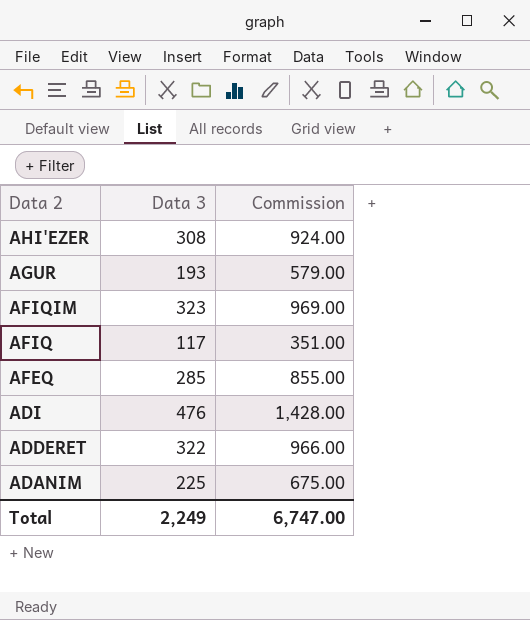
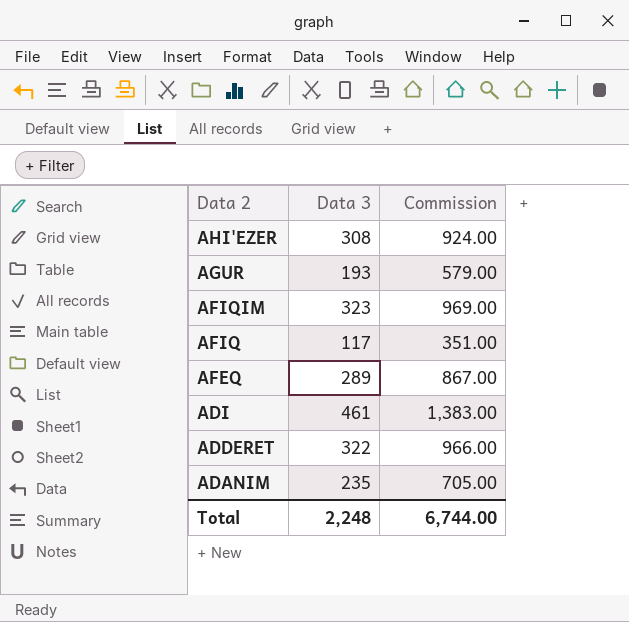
AFEQ | Data 3: 285 -> 289
AFEQ | Commission: 855.00 -> 867.00
ADI | Data 3: 476 -> 461
ADI | Commission: 1,428.00 -> 1,383.00
ADANIM | Data 3: 225 -> 235
ADANIM | Commission: 675.00 -> 705.00
Total | Data 3: 2,249 -> 2,248
Total | Commission: 6,747.00 -> 6,744.00

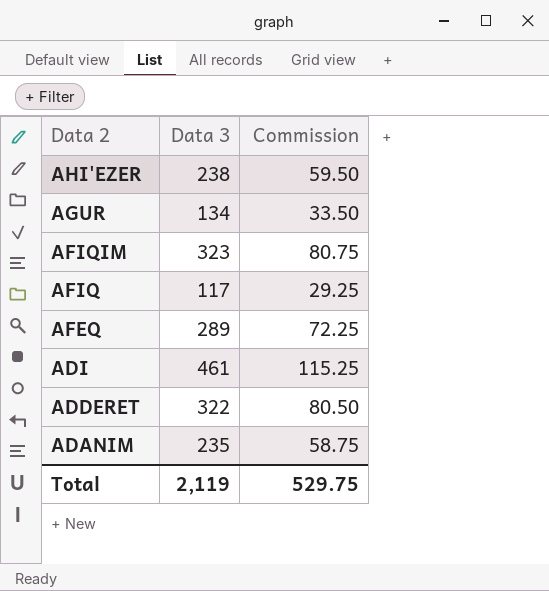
column Commission | formula: [Data 3] * 3 -> [Data 3] * 0.25
AHI'EZER | Data 3: 308 -> 238
AGUR | Data 3: 193 -> 134
Total | Data 3: 2,248 -> 2,119
Total | Commission: 6,744.00 -> 529.75

